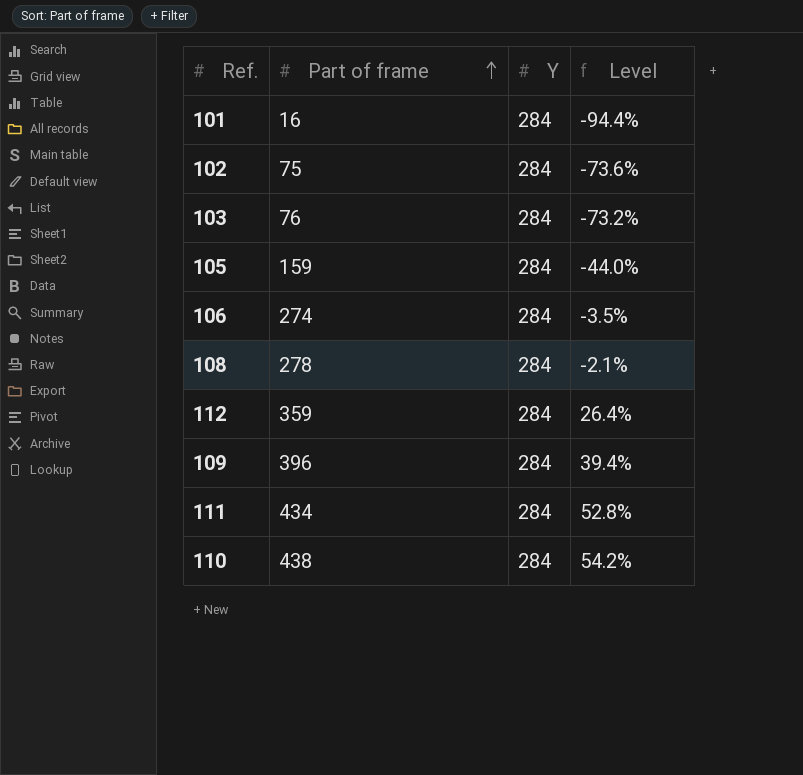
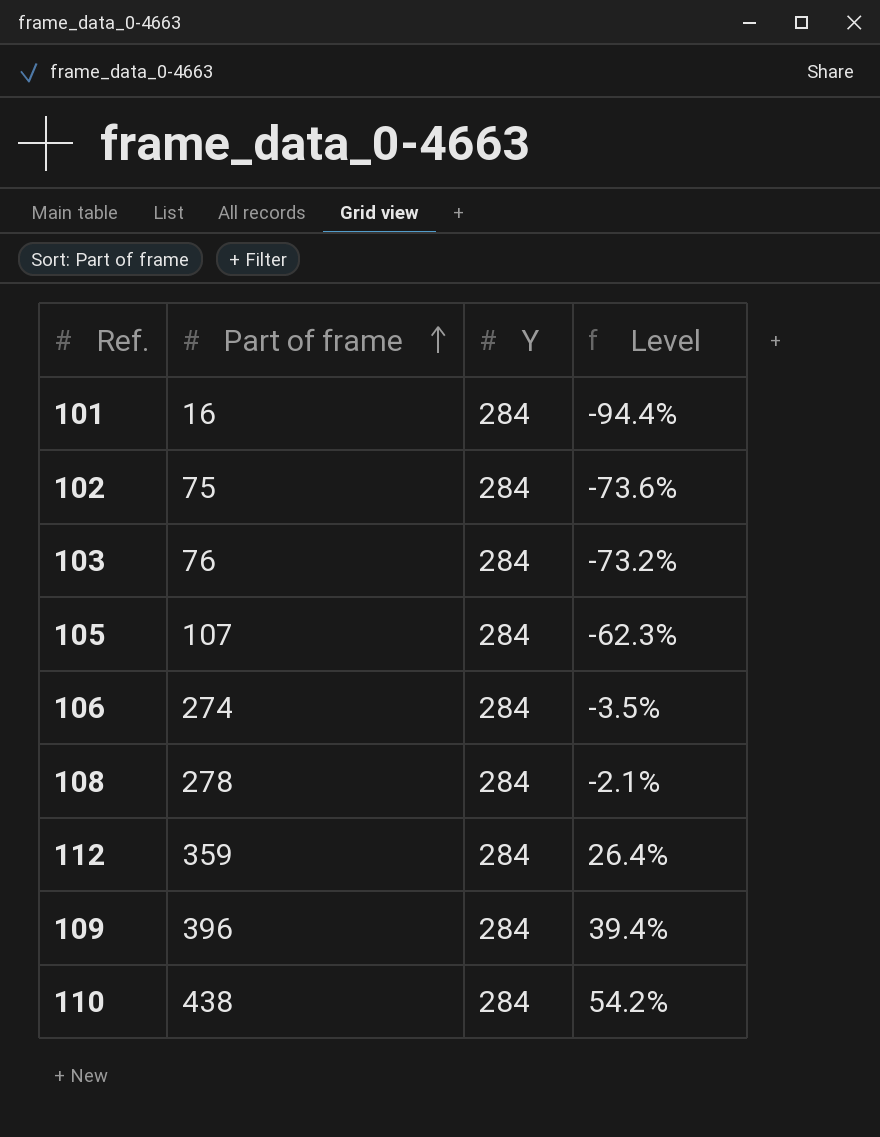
row 111: 434 | 284 | 52.8% -> none
105 | Part of frame: 159 -> 107
105 | Level: -44.0% -> -62.3%

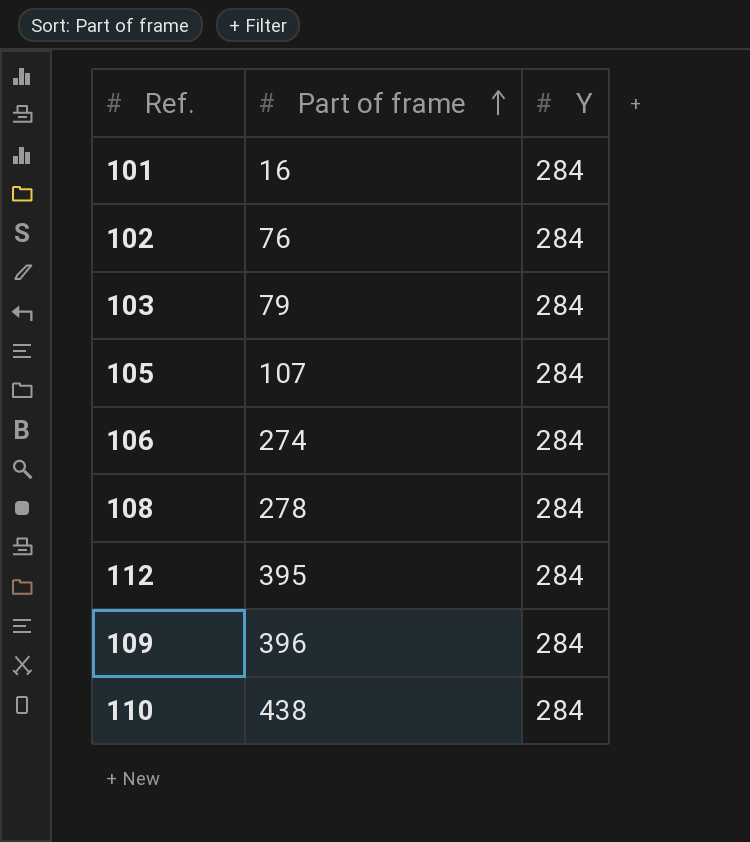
column Level | formula: ([Part of frame] - [Y]) / [Y] -> none
102 | Part of frame: 75 -> 76
103 | Part of frame: 76 -> 79
112 | Part of frame: 359 -> 395

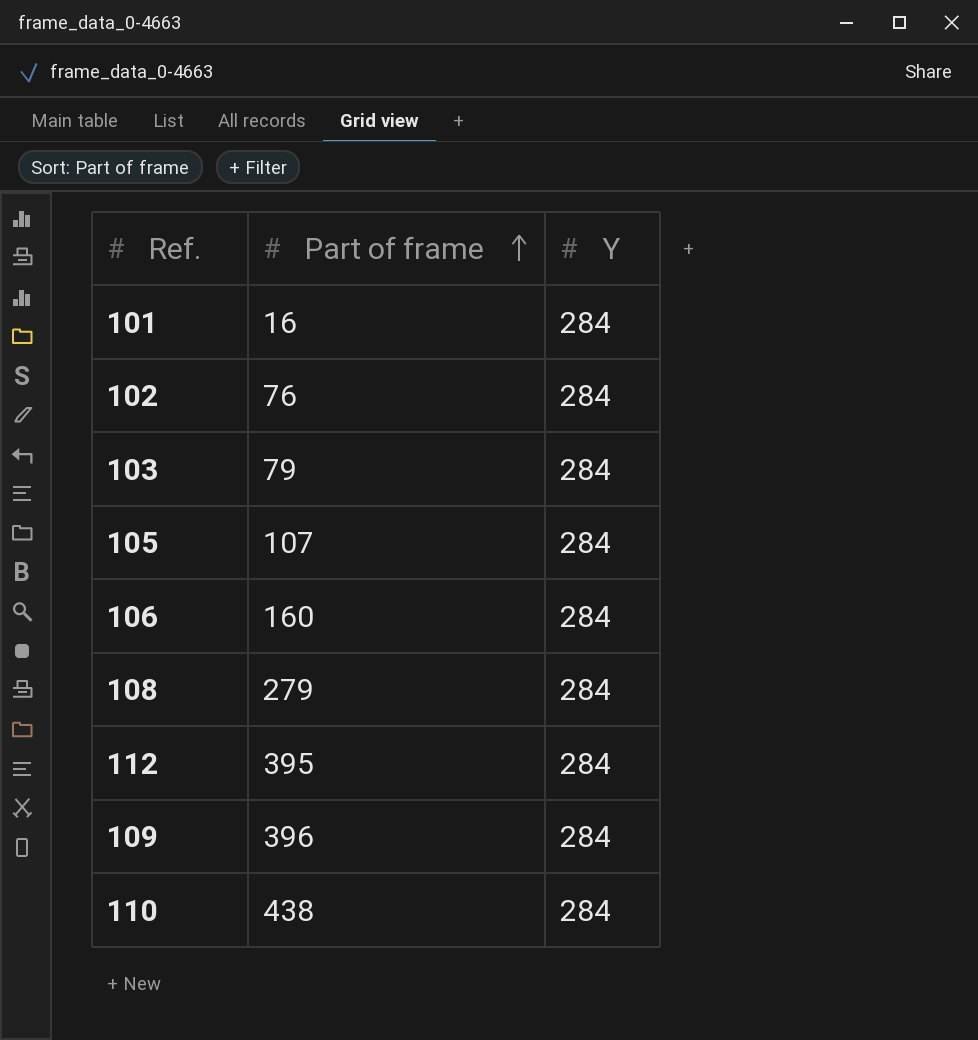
106 | Part of frame: 274 -> 160
108 | Part of frame: 278 -> 279

